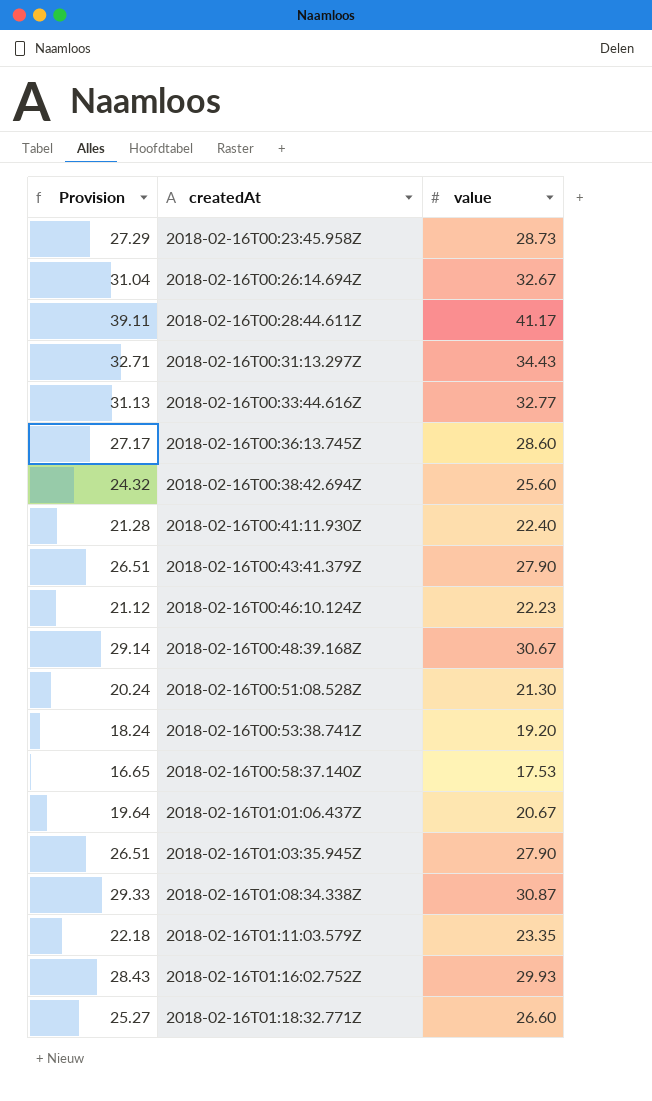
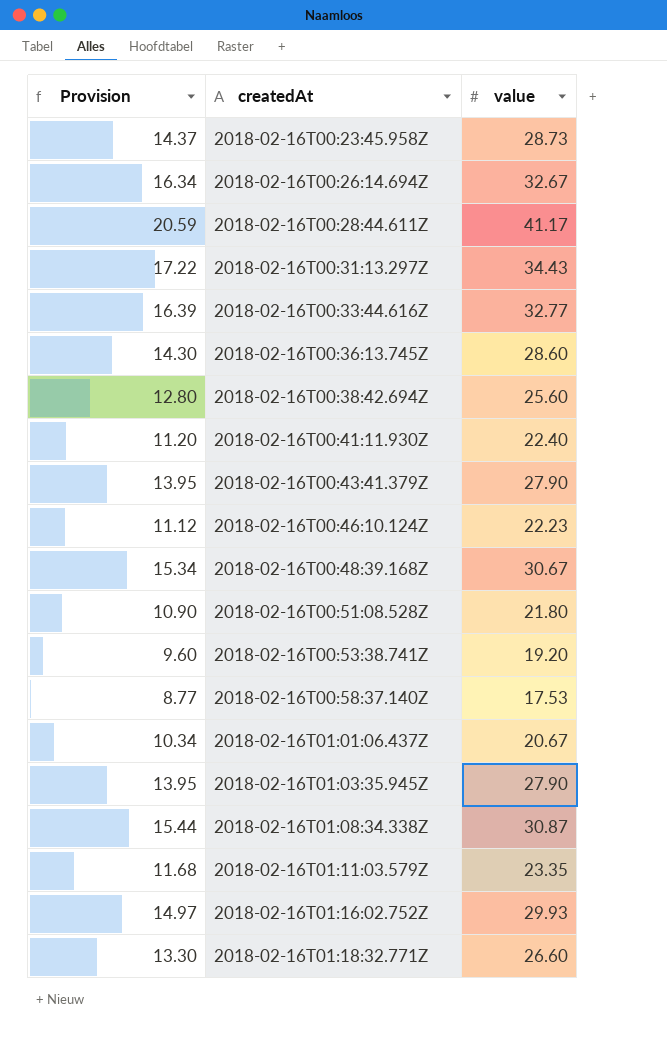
column Provision | formula: [value] * 0.95 -> [value] * 0.5
2018-02-16T00:51:08.528Z | value: 21.30 -> 21.80

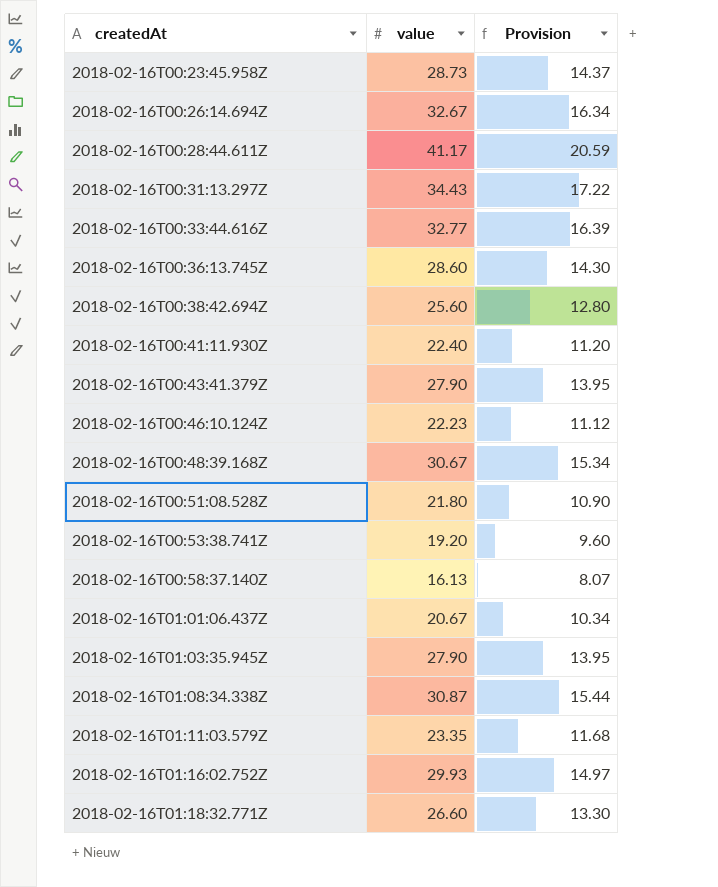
column Provision | position: 1 -> 3
2018-02-16T00:58:37.140Z | value: 17.53 -> 16.13
2018-02-16T00:58:37.140Z | Provision: 8.77 -> 8.07

